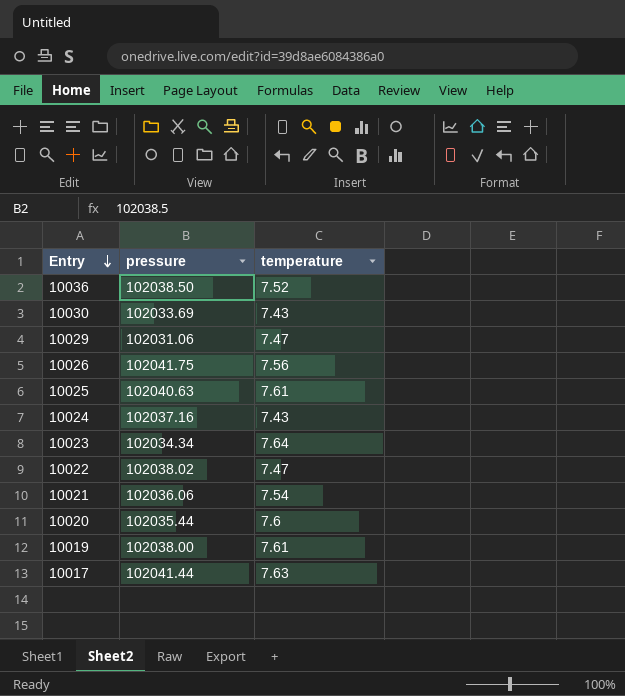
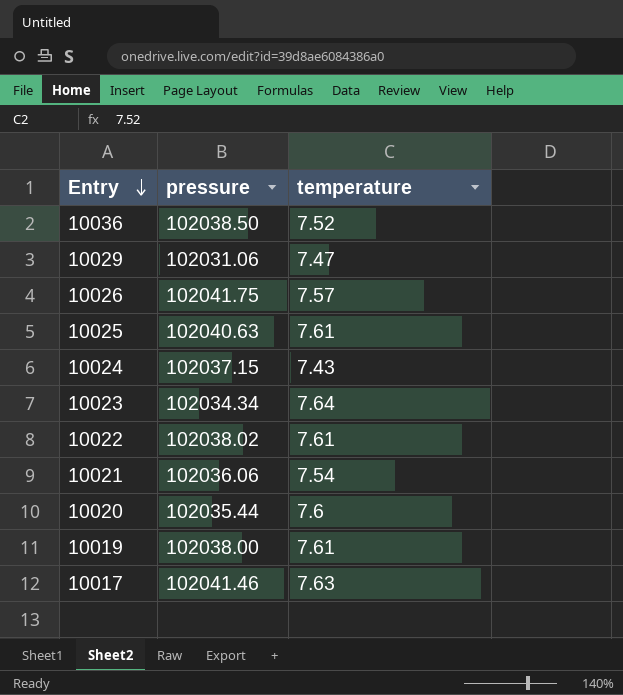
row 10030: 102033.69 | 7.43 -> none
10026 | temperature: 7.56 -> 7.57
10024 | pressure: 102037.16 -> 102037.15
10022 | temperature: 7.47 -> 7.61
10017 | pressure: 102041.44 -> 102041.46

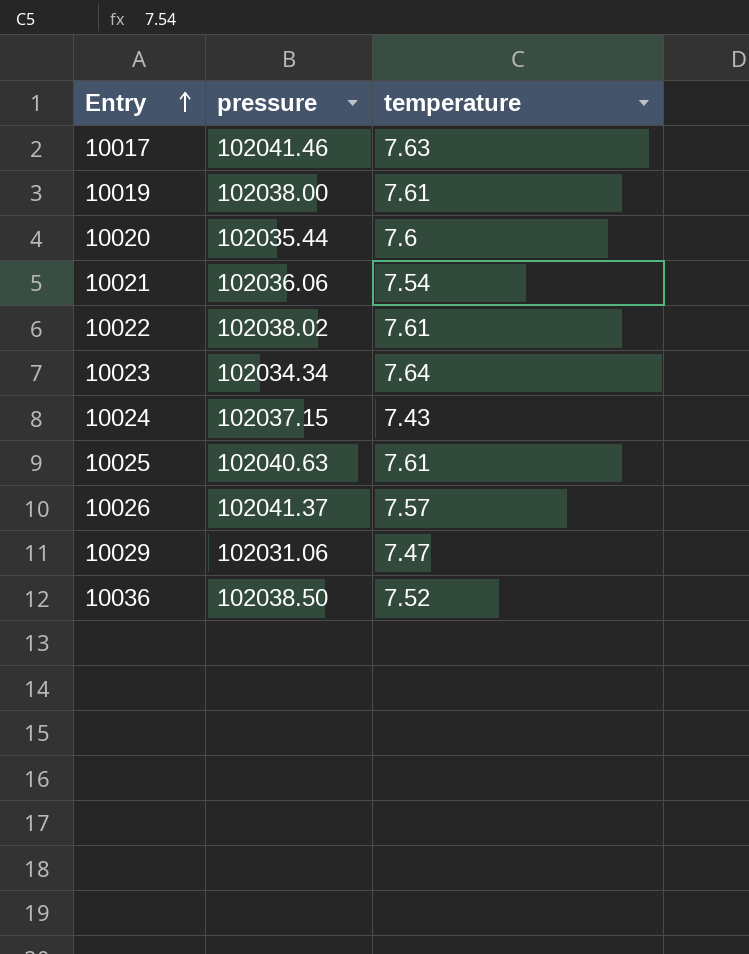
row order: Entry descending -> Entry ascending
10026 | pressure: 102041.75 -> 102041.37

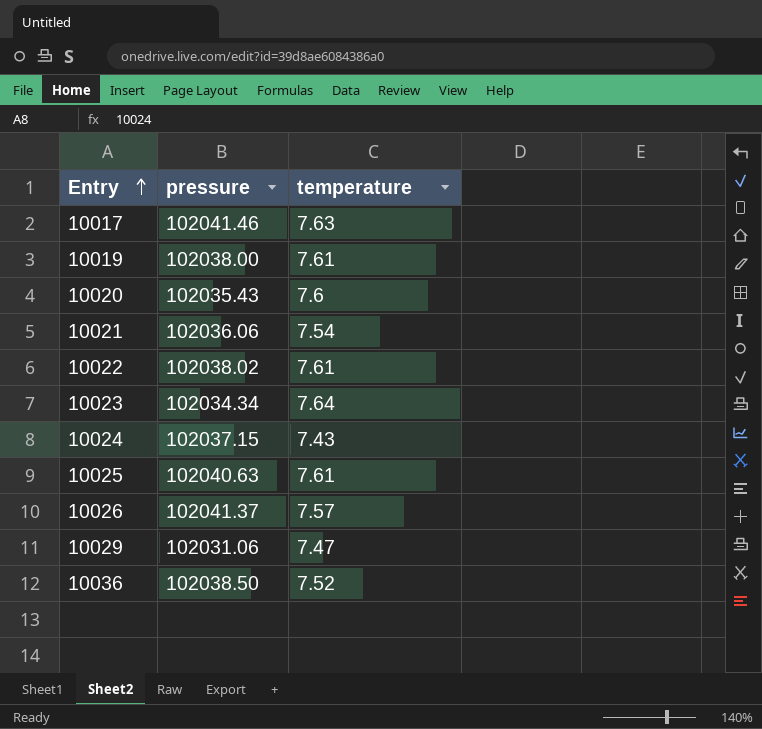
10020 | pressure: 102035.44 -> 102035.43

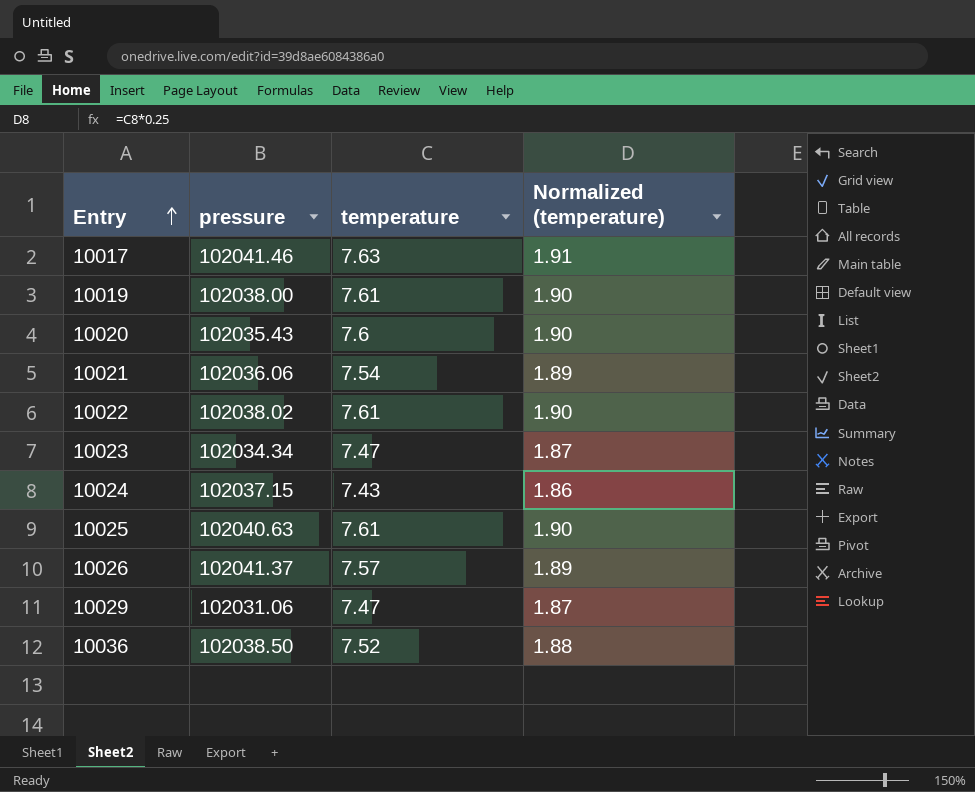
column Normalized (temperature) | formula: none -> [temperature] * 0.25
10023 | temperature: 7.64 -> 7.47

